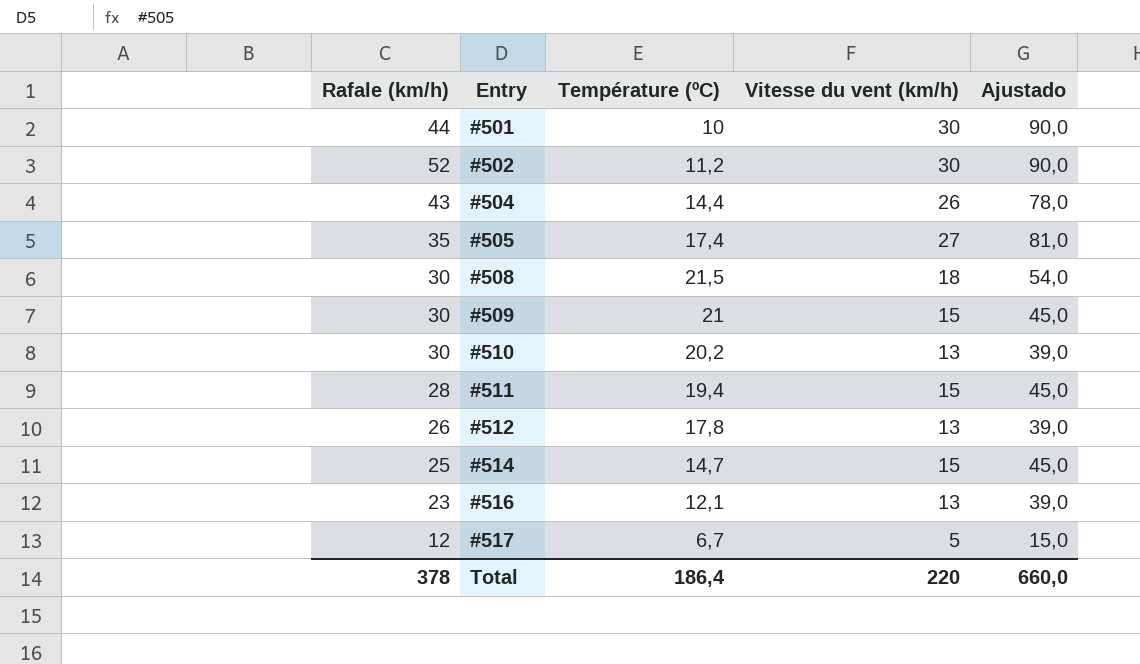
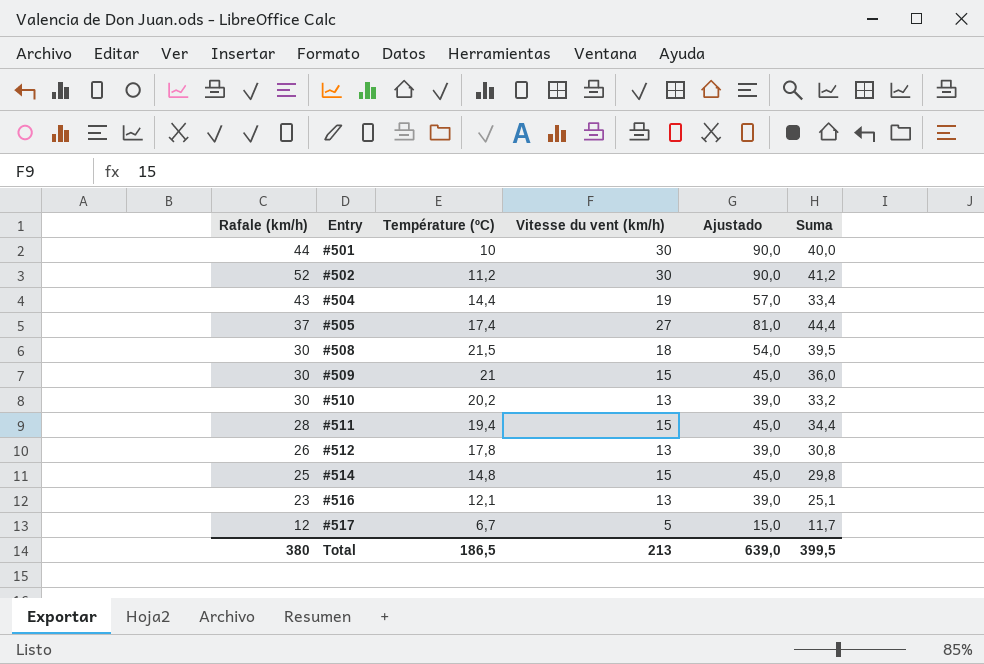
column Suma | formula: none -> [Température (ºC)] + [Vitesse du vent (km/h)]
#504 | Vitesse du vent (km/h): 26 -> 19
#504 | Ajustado: 78,0 -> 57,0
#505 | Rafale (km/h): 35 -> 37
#514 | Température (ºC): 14,7 -> 14,8
Total | Rafale (km/h): 378 -> 380
Total | Température (ºC): 186,4 -> 186,5
Total | Vitesse du vent (km/h): 220 -> 213
Total | Ajustado: 660,0 -> 639,0

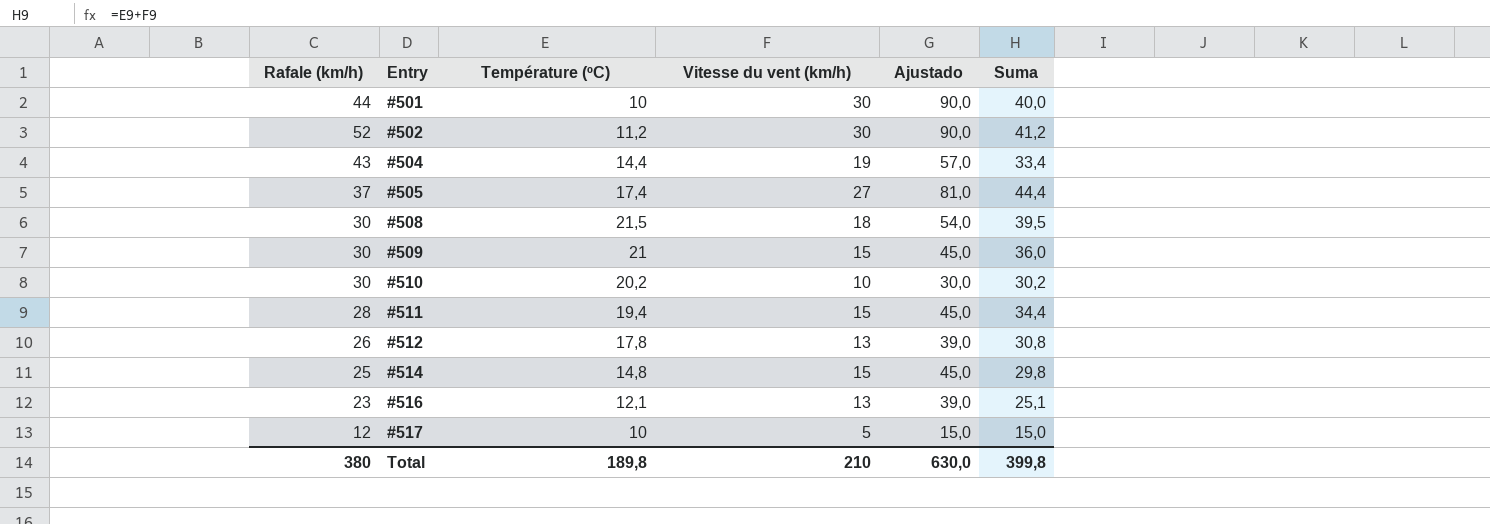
#510 | Vitesse du vent (km/h): 13 -> 10
#510 | Ajustado: 39,0 -> 30,0
#510 | Suma: 33,2 -> 30,2
#517 | Température (ºC): 6,7 -> 10
#517 | Suma: 11,7 -> 15,0
Total | Température (ºC): 186,5 -> 189,8
Total | Vitesse du vent (km/h): 213 -> 210
Total | Ajustado: 639,0 -> 630,0
Total | Suma: 399,5 -> 399,8

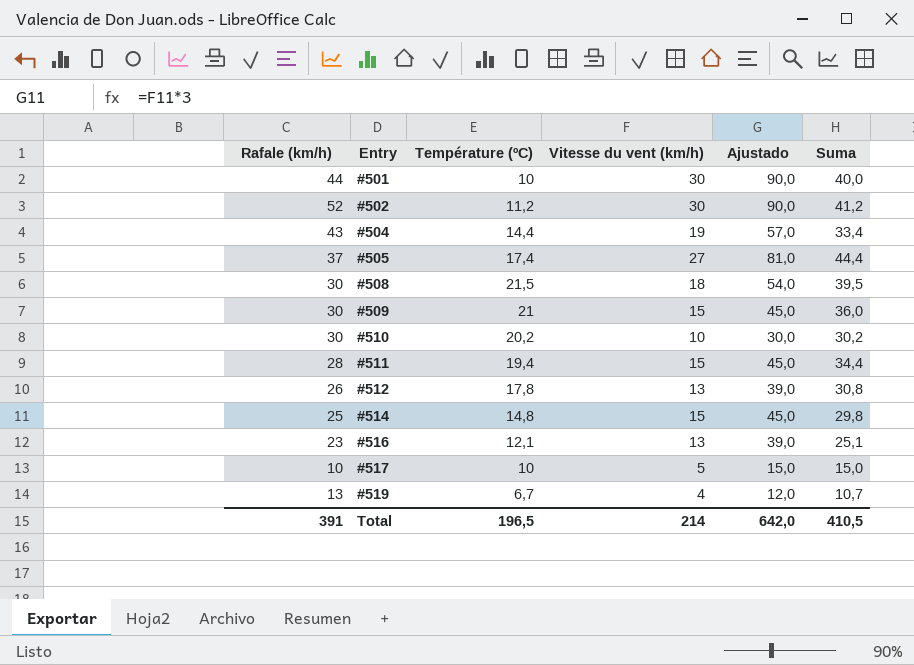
#517 | Rafale (km/h): 12 -> 10
row #519: none -> 13 | 6,7 | 4 | 12,0 | 10,7
Total | Rafale (km/h): 380 -> 391
Total | Température (ºC): 189,8 -> 196,5
Total | Vitesse du vent (km/h): 210 -> 214
Total | Ajustado: 630,0 -> 642,0
Total | Suma: 399,8 -> 410,5

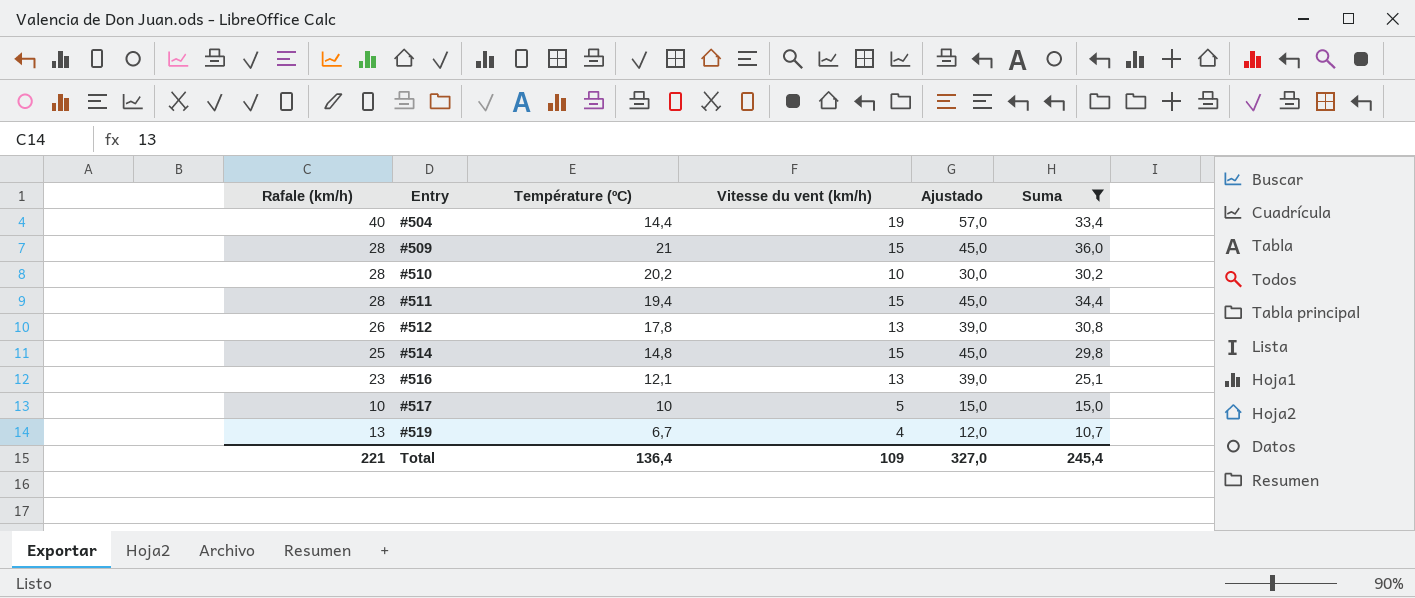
filter: none -> Suma <= 36,0
#504 | Rafale (km/h): 43 -> 40
#509 | Rafale (km/h): 30 -> 28
#510 | Rafale (km/h): 30 -> 28
Total | Rafale (km/h): 391 -> 221
Total | Température (ºC): 196,5 -> 136,4
Total | Vitesse du vent (km/h): 214 -> 109
Total | Ajustado: 642,0 -> 327,0
Total | Suma: 410,5 -> 245,4

